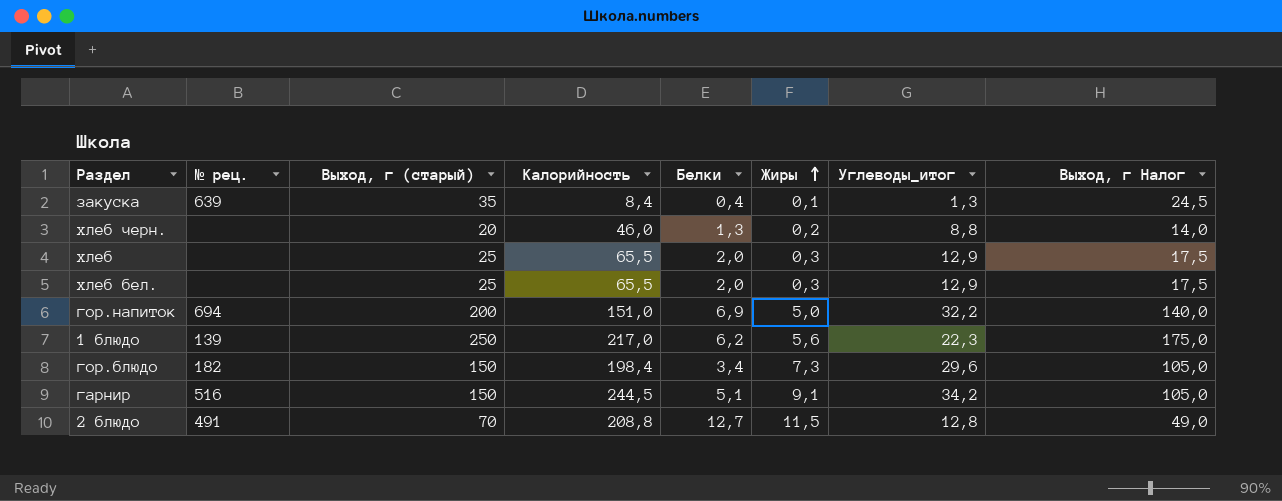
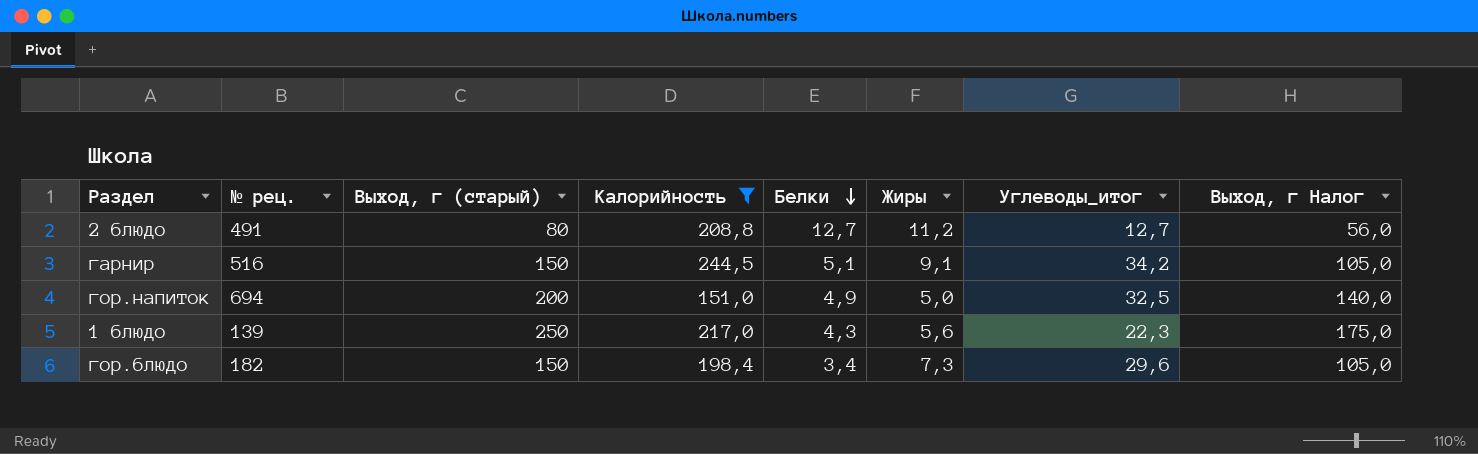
filter: none -> Калорийность >= 151,0
row order: Жиры ascending -> Белки descending
2 блюдо | Выход, г (старый): 70 -> 80
2 блюдо | Жиры: 11,5 -> 11,2
2 блюдо | Углеводы_итог: 12,8 -> 12,7
2 блюдо | Выход, г Налог: 49,0 -> 56,0
гор.напиток | Белки: 6,9 -> 4,9
гор.напиток | Углеводы_итог: 32,2 -> 32,5
1 блюдо | Белки: 6,2 -> 4,3

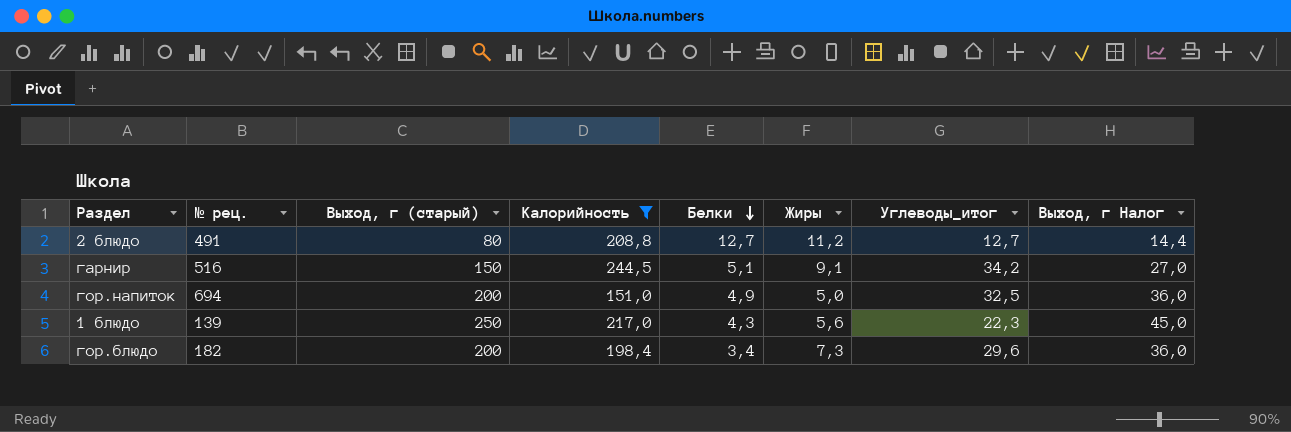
column Выход, г Налог | formula: [Выход, г (старый)] * 0,7 -> [Выход, г (старый)] * 0,18
гор.блюдо | Выход, г (старый): 150 -> 200

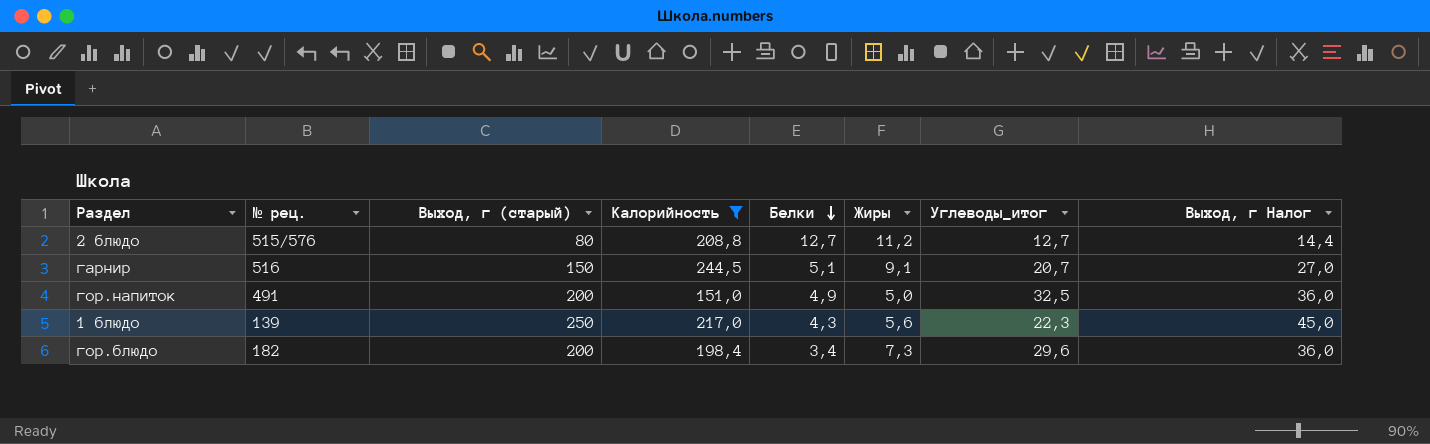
2 блюдо | № рец.: 491 -> 515/576
гарнир | Углеводы_итог: 34,2 -> 20,7
гор.напиток | № рец.: 694 -> 491

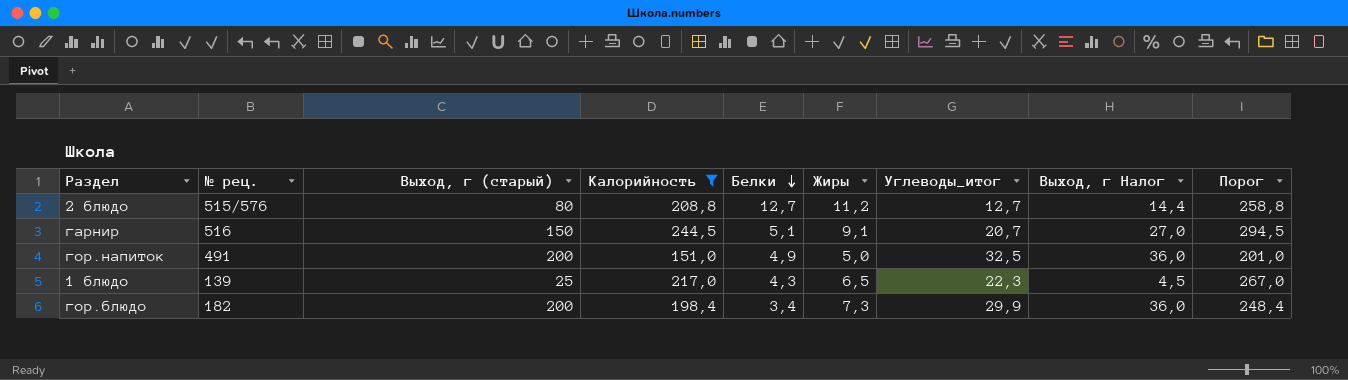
column Порог | formula: none -> [Калорийность] + 50
1 блюдо | Выход, г (старый): 250 -> 25
1 блюдо | Жиры: 5,6 -> 6,5
1 блюдо | Выход, г Налог: 45,0 -> 4,5
гор.блюдо | Углеводы_итог: 29,6 -> 29,9

